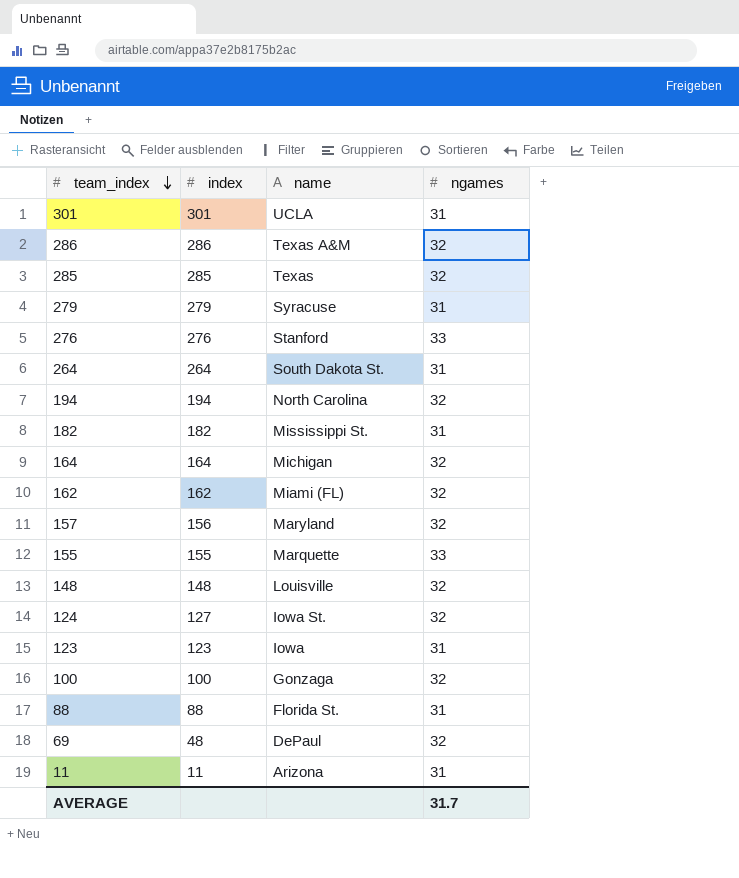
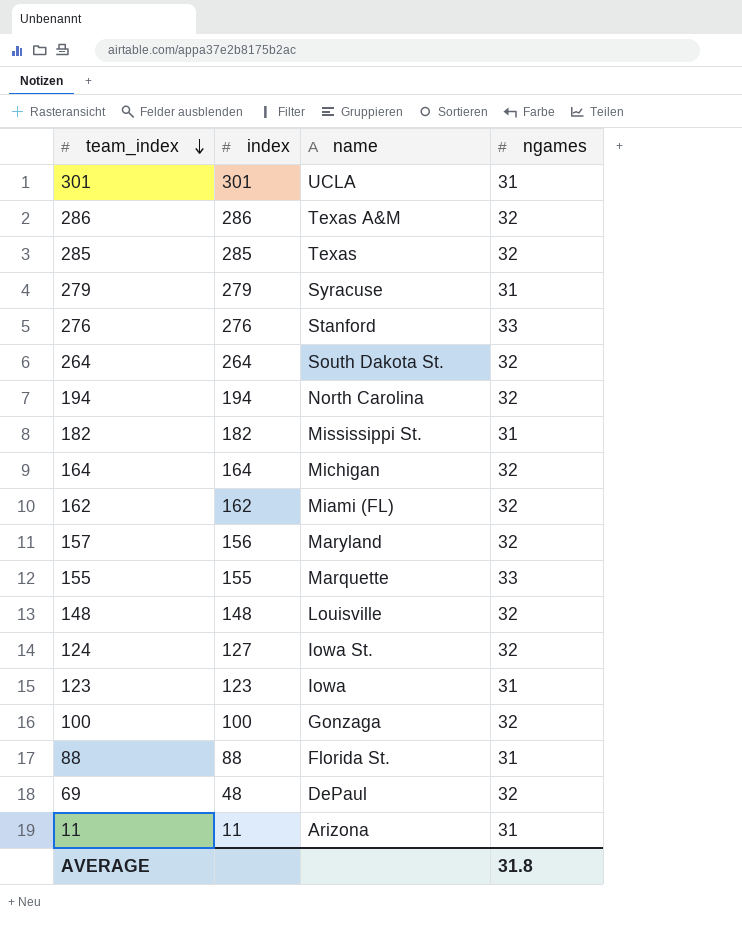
264 | ngames: 31 -> 32
AVERAGE | ngames: 31.7 -> 31.8

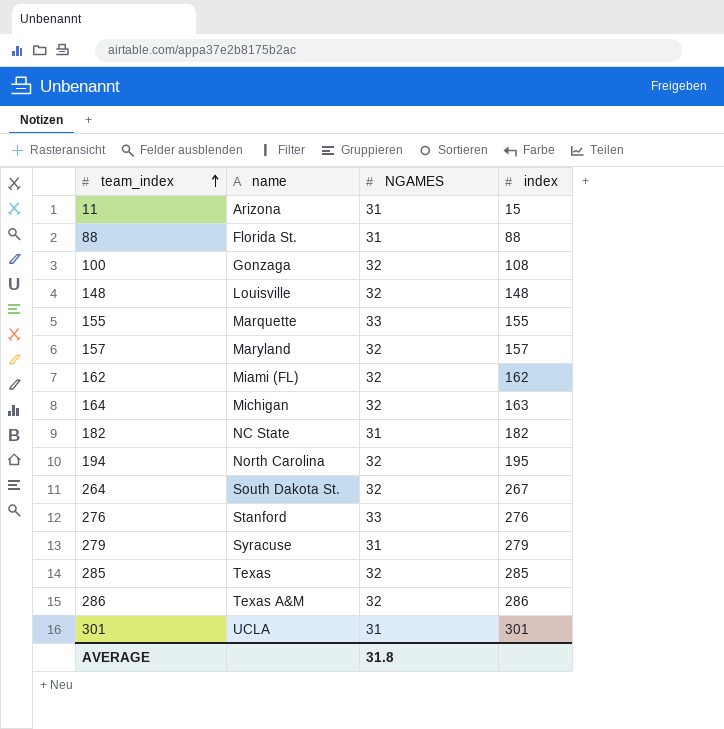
row order: team_index descending -> team_index ascending
column name: ngames -> NGAMES
column index | position: 2 -> 4
row 124: 127 | Iowa St. | 32 -> none
row 123: 123 | Iowa | 31 -> none
row 69: 48 | DePaul | 32 -> none
11 | index: 11 -> 15
100 | index: 100 -> 108
157 | index: 156 -> 157
164 | index: 164 -> 163
182 | name: Mississippi St. -> NC State
194 | index: 194 -> 195
264 | index: 264 -> 267

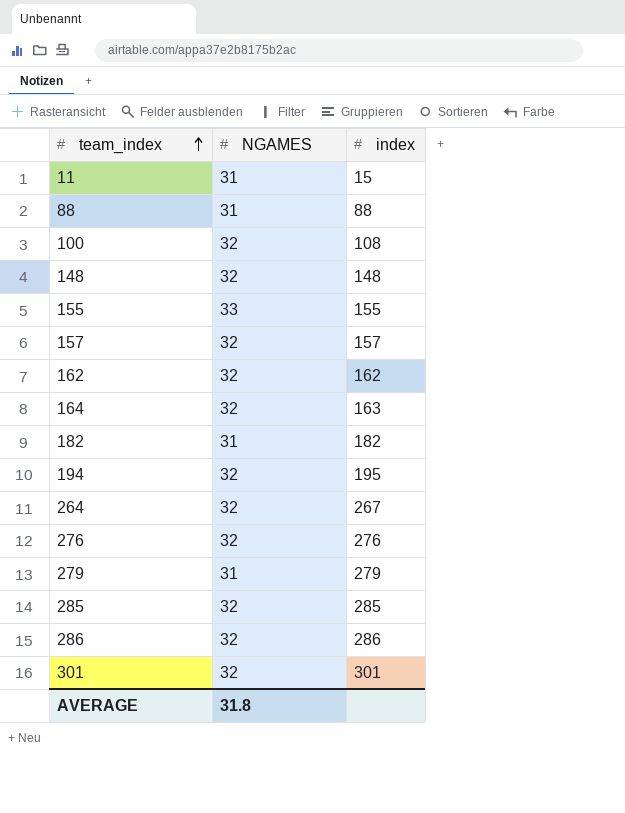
column name | position: 2 -> none
276 | NGAMES: 33 -> 32
301 | NGAMES: 31 -> 32

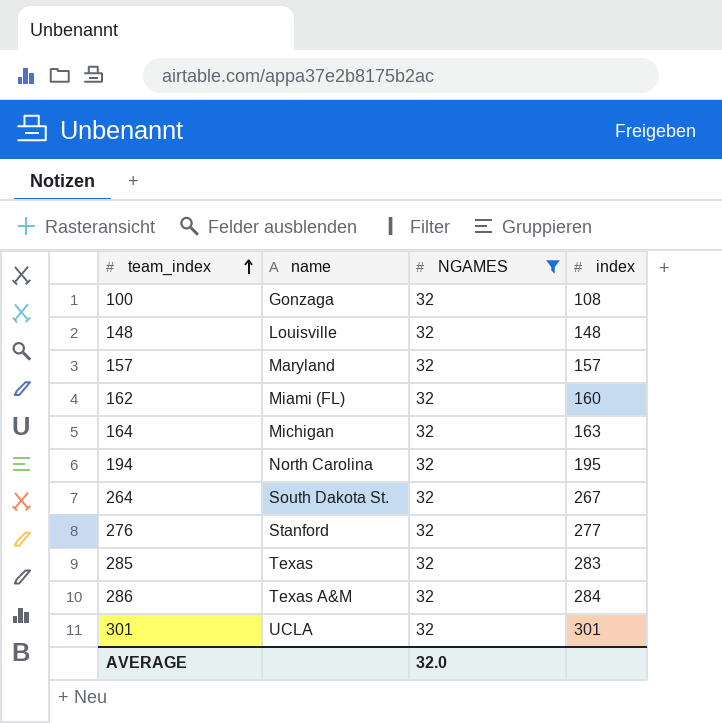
filter: none -> NGAMES = 32
column name | position: none -> 2
162 | index: 162 -> 160
276 | index: 276 -> 277
285 | index: 285 -> 283
286 | index: 286 -> 284
AVERAGE | NGAMES: 31.8 -> 32.0

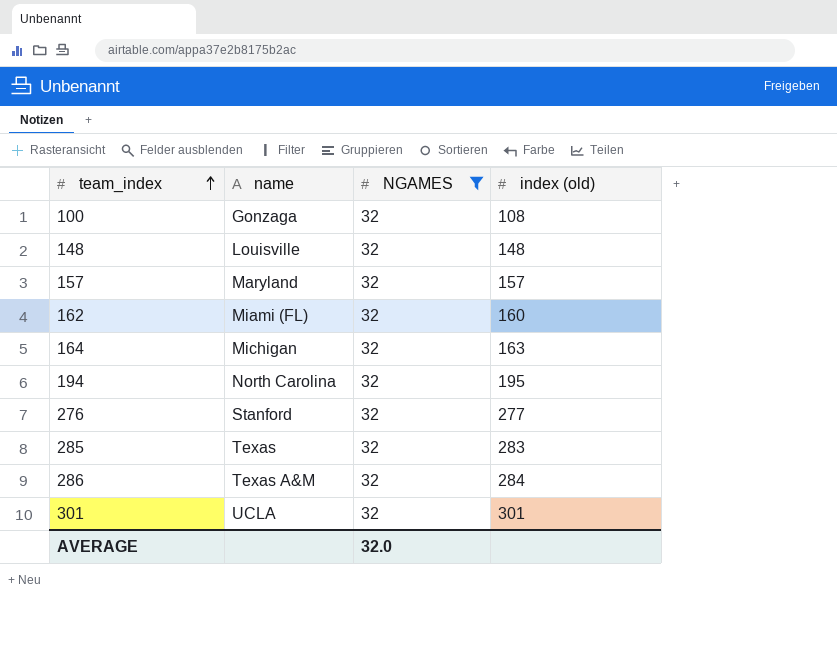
column name: index -> index (old)
row 264: South Dakota St. | 32 | 267 -> none

